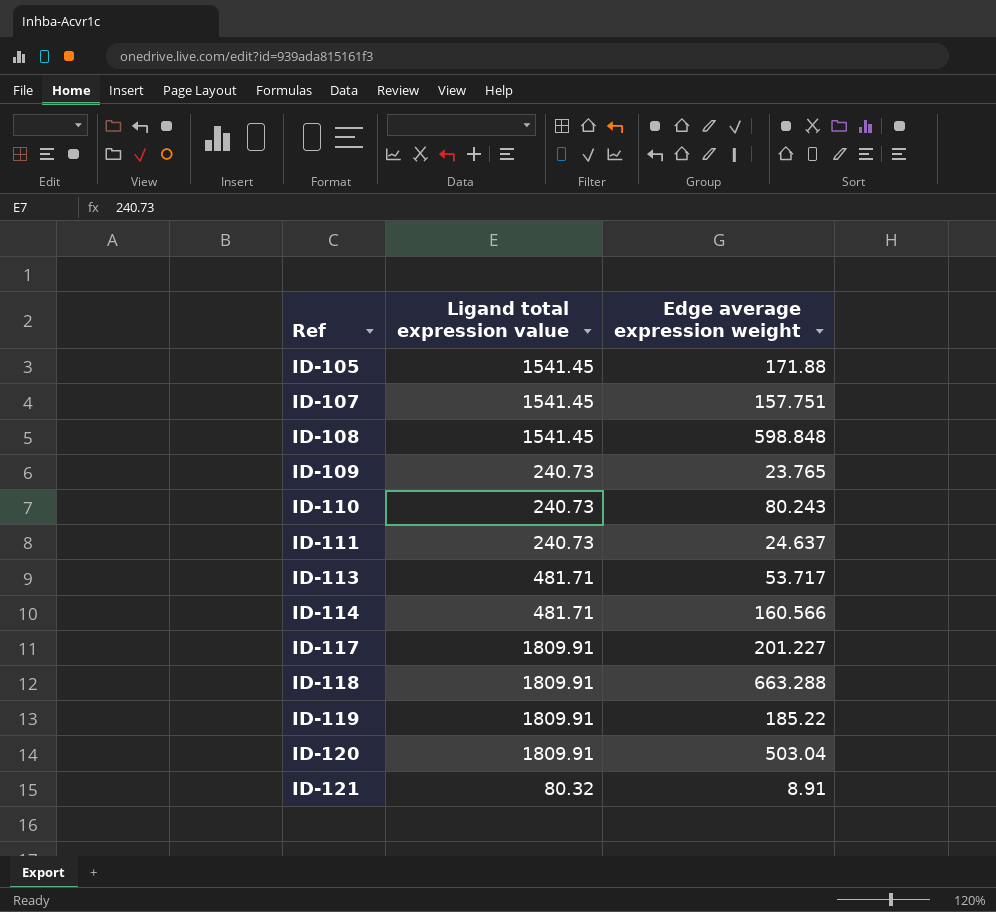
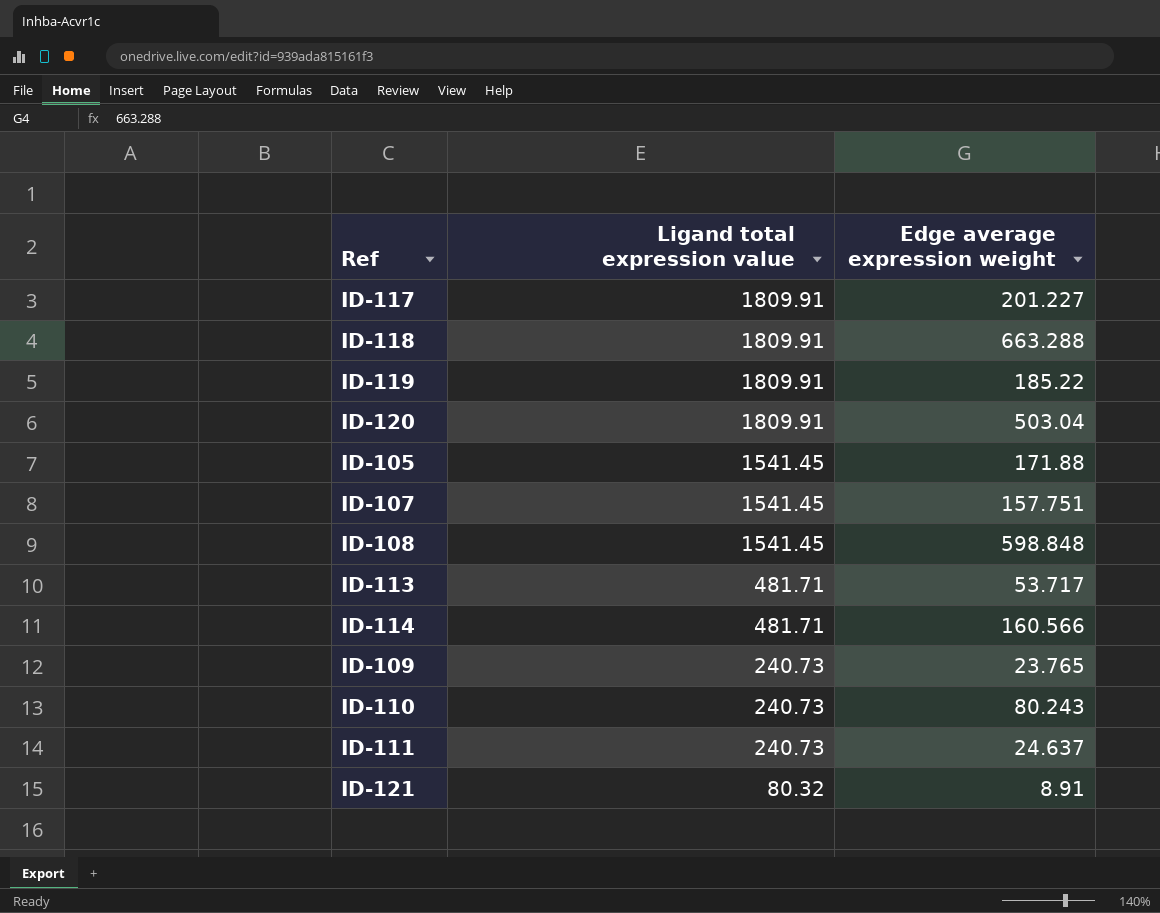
row order: Ref ascending -> Ligand total expression value descending

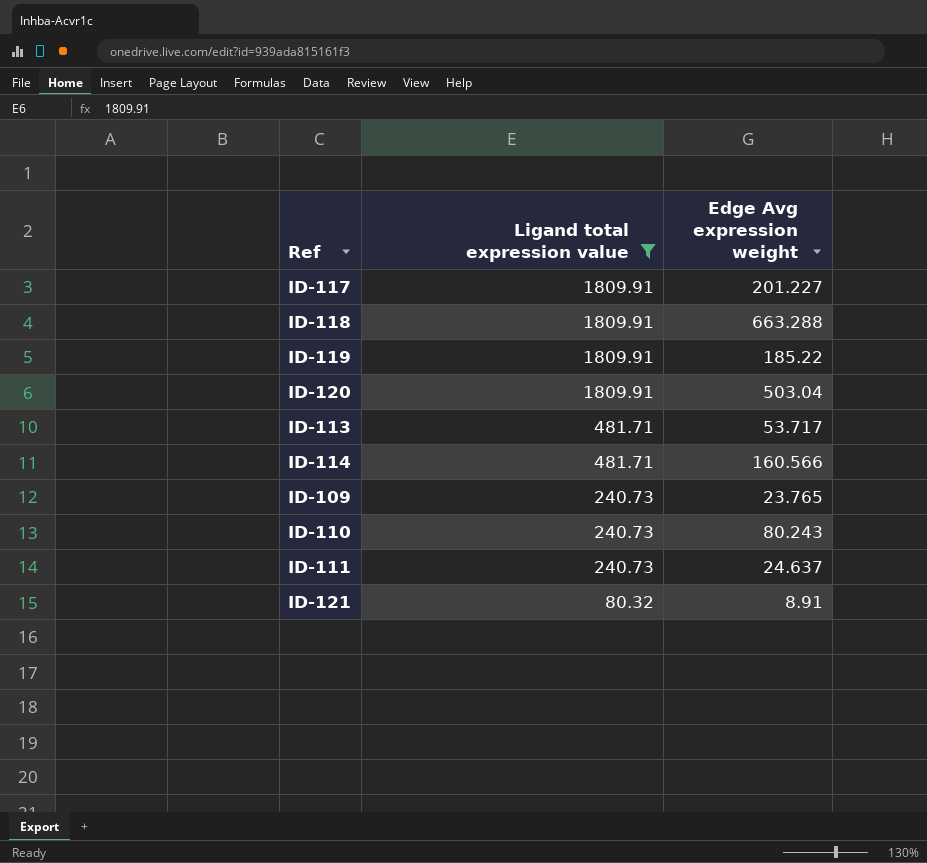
filter: none -> Ligand total expression value != 1541.45
column name: Edge average expression weight -> Edge Avg expression weight

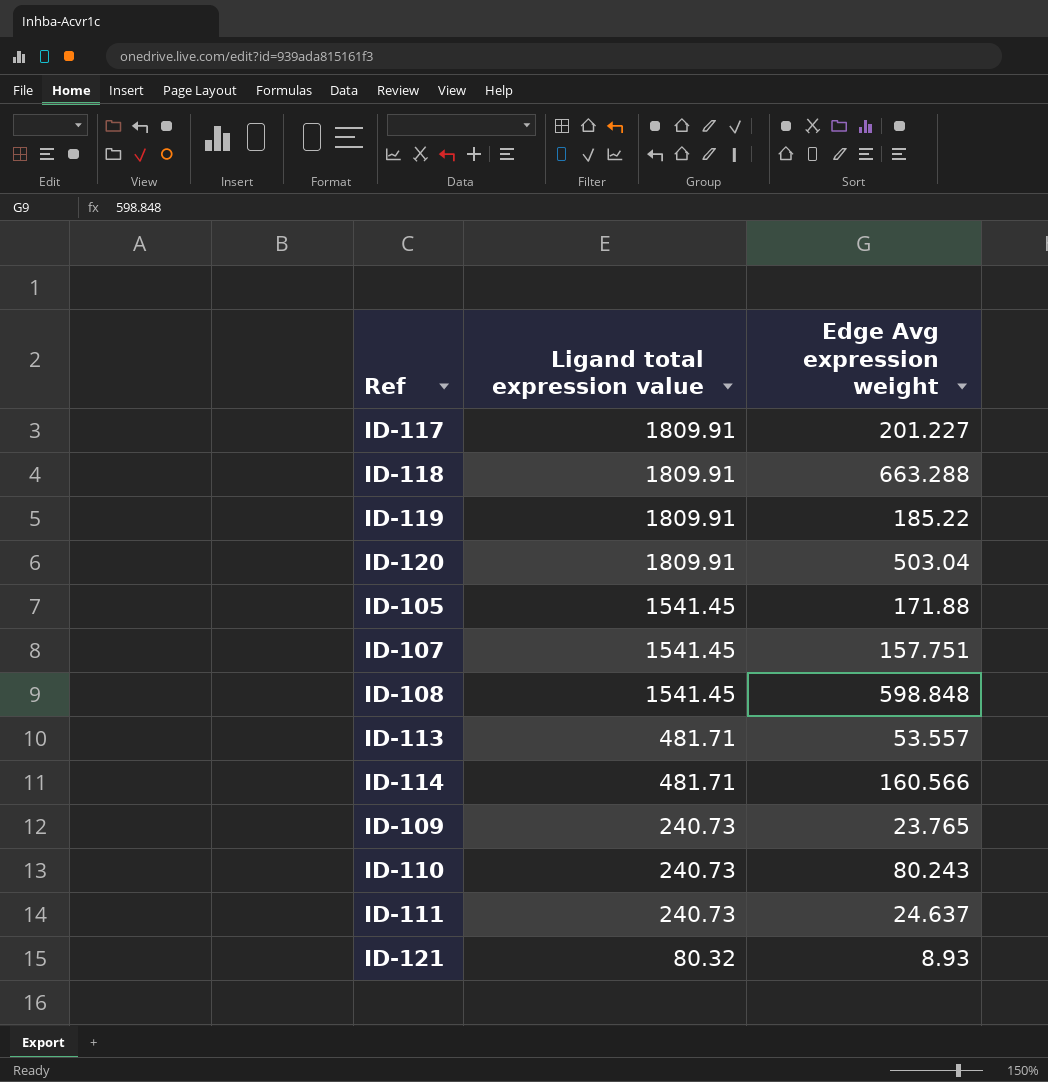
filter: Ligand total expression value != 1541.45 -> none
ID-113 | Edge Avg expression weight: 53.717 -> 53.557
ID-121 | Edge Avg expression weight: 8.91 -> 8.93

